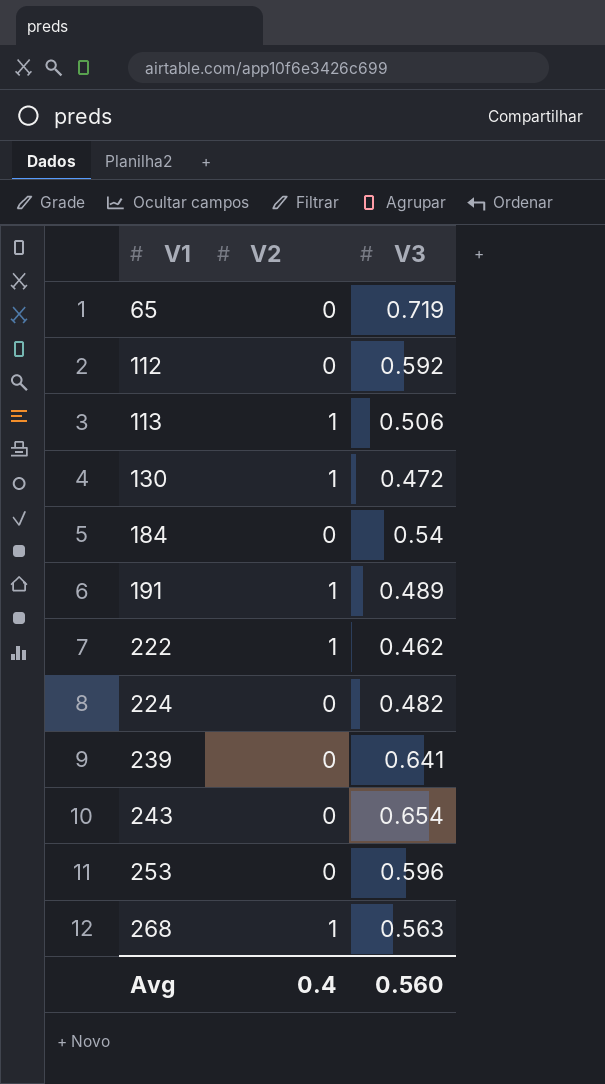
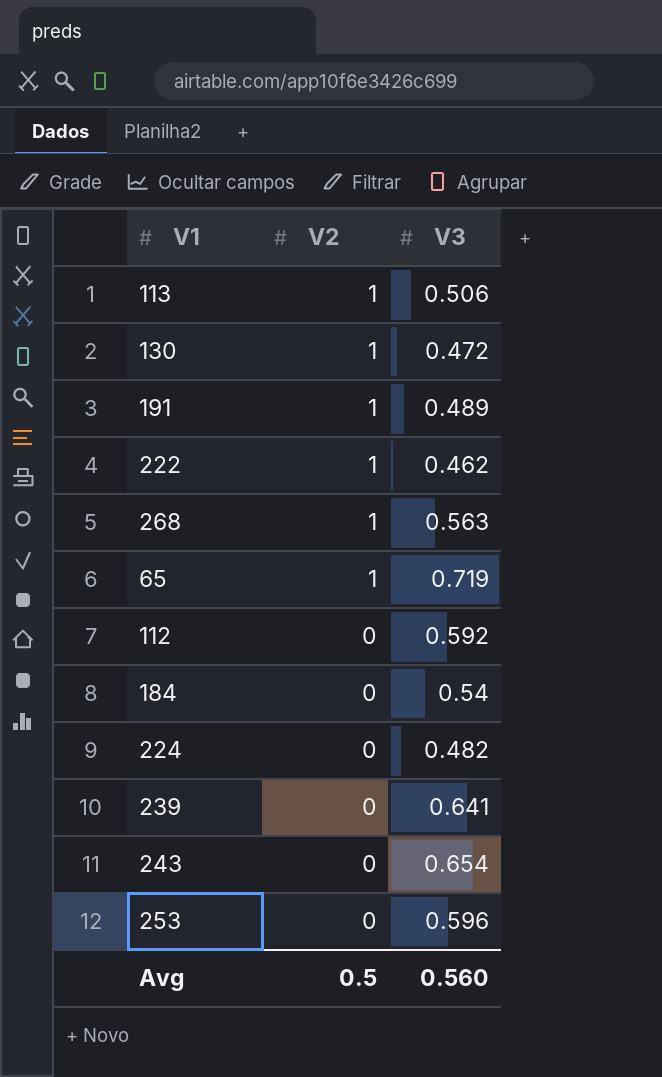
row order: V1 ascending -> V2 descending
65 | V2: 0 -> 1
Avg | V2: 0.4 -> 0.5

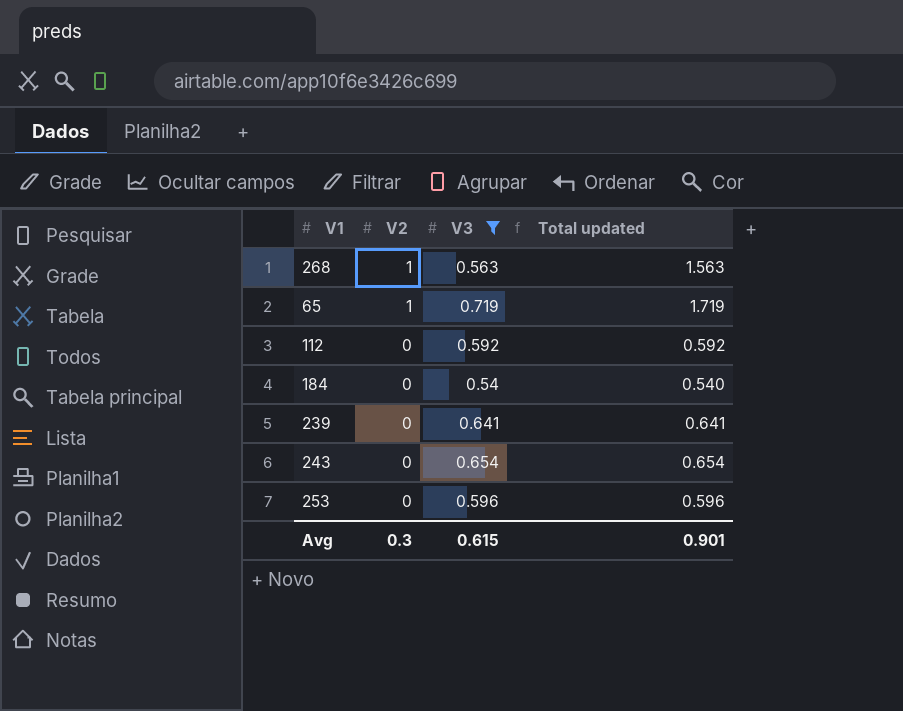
filter: none -> V3 >= 0.54
column Total updated | formula: none -> [V2] + [V3]
Avg | V2: 0.5 -> 0.3
Avg | V3: 0.560 -> 0.615

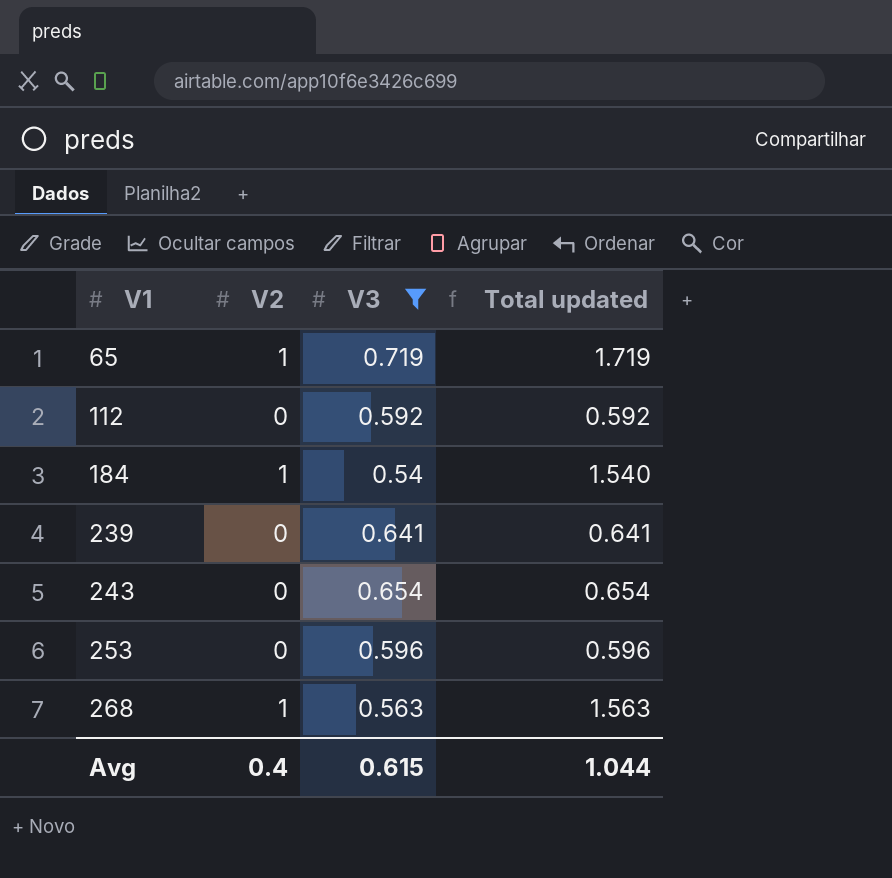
row order: V2 descending -> V1 ascending
184 | V2: 0 -> 1
184 | Total updated: 0.540 -> 1.540
Avg | V2: 0.3 -> 0.4
Avg | Total updated: 0.901 -> 1.044

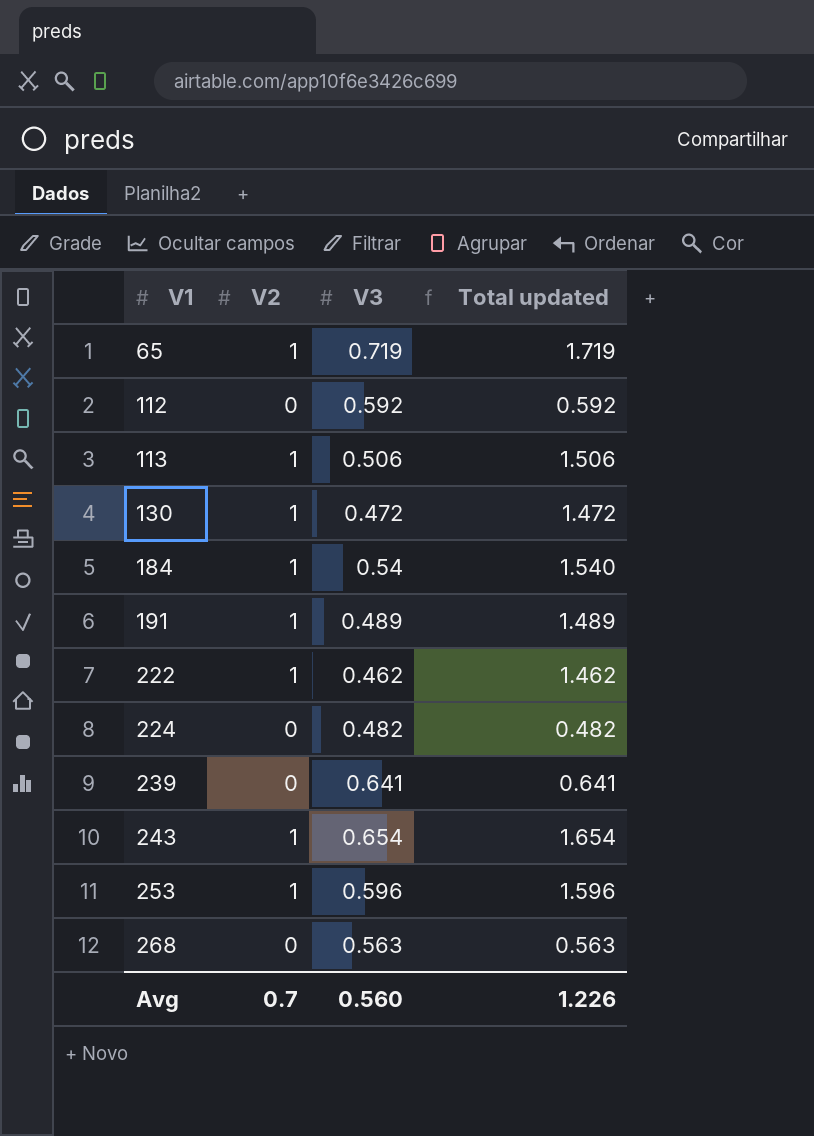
filter: V3 >= 0.54 -> none
243 | V2: 0 -> 1
243 | Total updated: 0.654 -> 1.654
253 | V2: 0 -> 1
253 | Total updated: 0.596 -> 1.596
268 | V2: 1 -> 0
268 | Total updated: 1.563 -> 0.563
Avg | V2: 0.4 -> 0.7
Avg | V3: 0.615 -> 0.560
Avg | Total updated: 1.044 -> 1.226

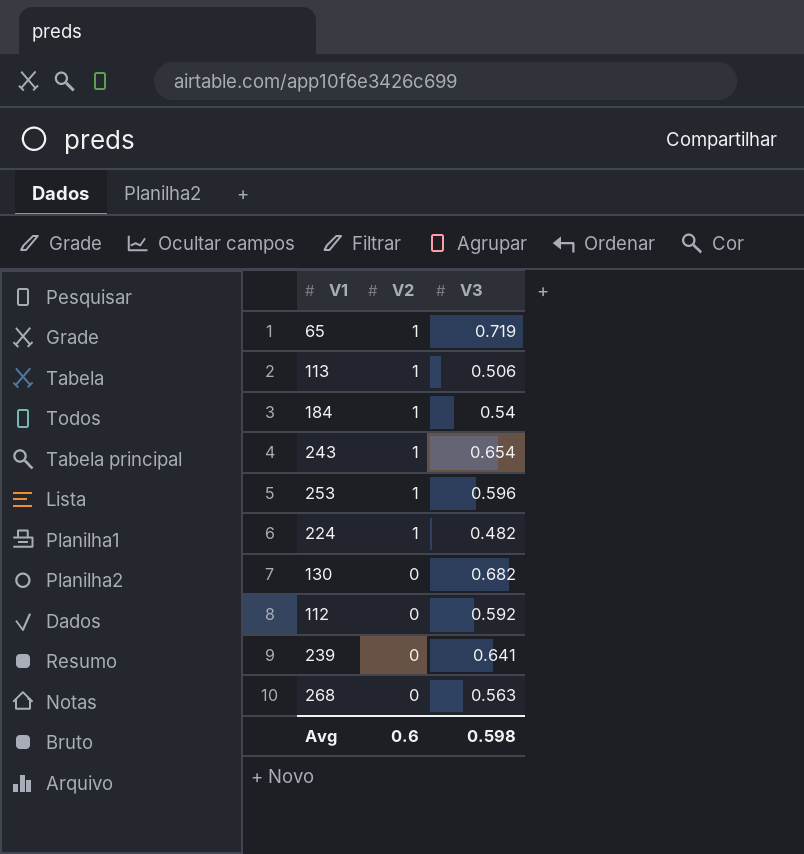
row order: V1 ascending -> V2 descending
column Total updated | formula: [V2] + [V3] -> none
row 191: 1 | 0.489 | 1.489 -> none
row 222: 1 | 0.462 | 1.462 -> none
224 | V2: 0 -> 1
130 | V2: 1 -> 0
130 | V3: 0.472 -> 0.682
Avg | V2: 0.7 -> 0.6
Avg | V3: 0.560 -> 0.598

